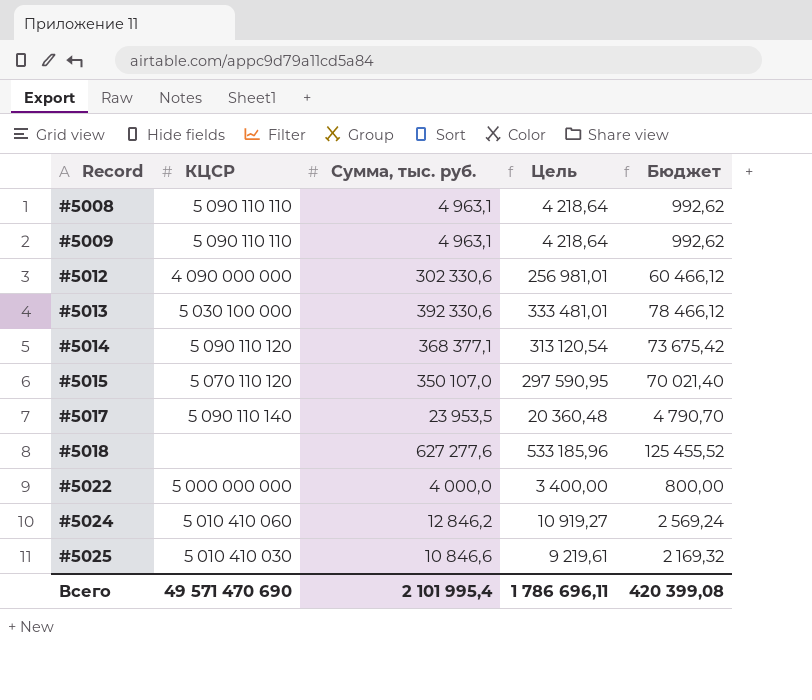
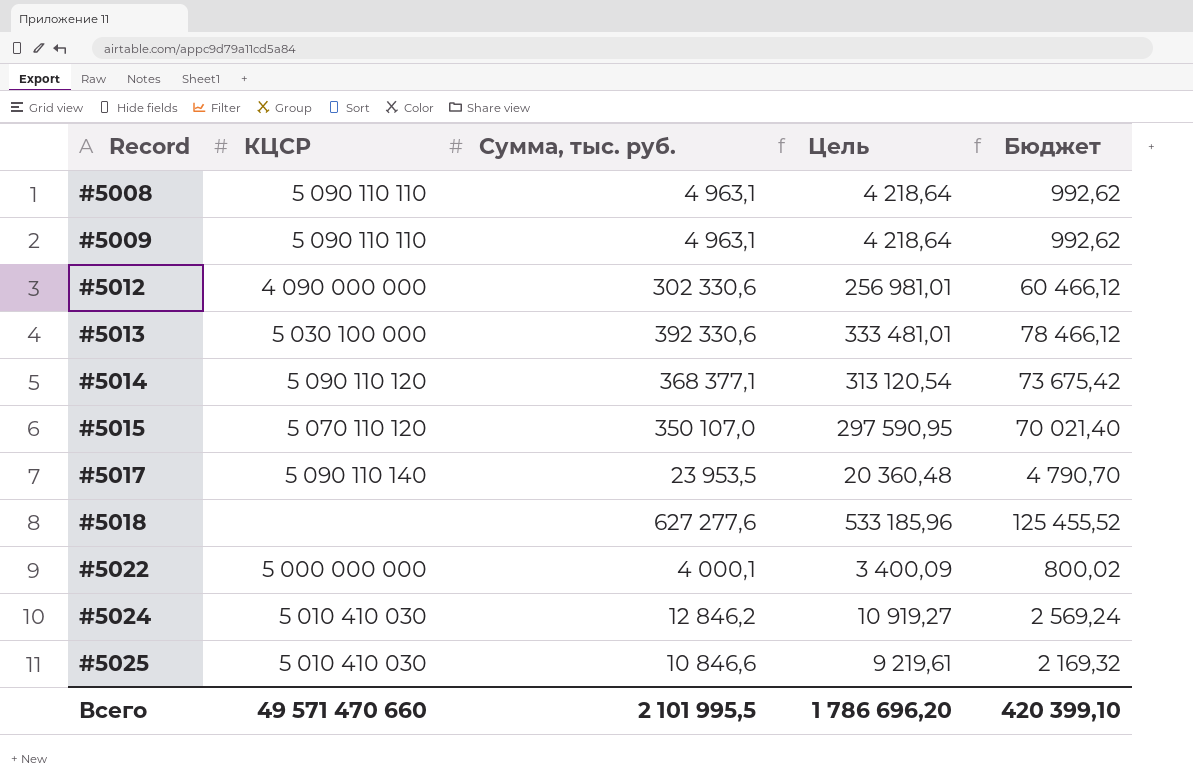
#5022 | Сумма, тыс. руб.: 4 000,0 -> 4 000,1
#5022 | Цель: 3 400,00 -> 3 400,09
#5022 | Бюджет: 800,00 -> 800,02
#5024 | КЦСР: 5 010 410 060 -> 5 010 410 030
Всего | КЦСР: 49 571 470 690 -> 49 571 470 660
Всего | Сумма, тыс. руб.: 2 101 995,4 -> 2 101 995,5
Всего | Цель: 1 786 696,11 -> 1 786 696,20
Всего | Бюджет: 420 399,08 -> 420 399,10

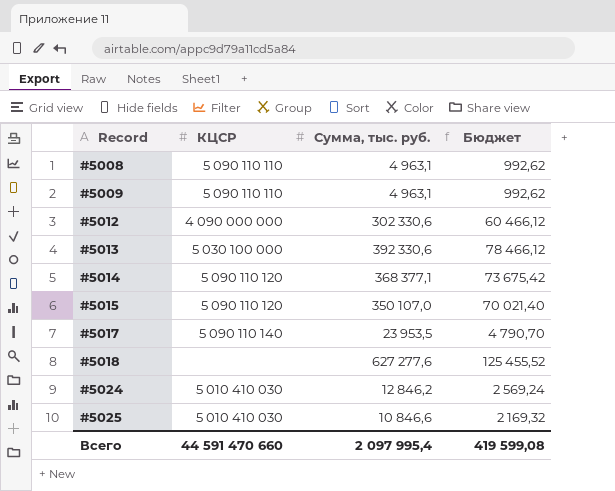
column Цель | formula: [Сумма, тыс. руб.] * 0,85 -> none
row #5022: 5 000 000 000 | 4 000,1 | 3 400,09 | 800,02 -> none
#5015 | КЦСР: 5 070 110 120 -> 5 090 110 120
Всего | КЦСР: 49 571 470 660 -> 44 591 470 660
Всего | Сумма, тыс. руб.: 2 101 995,5 -> 2 097 995,4
Всего | Бюджет: 420 399,10 -> 419 599,08

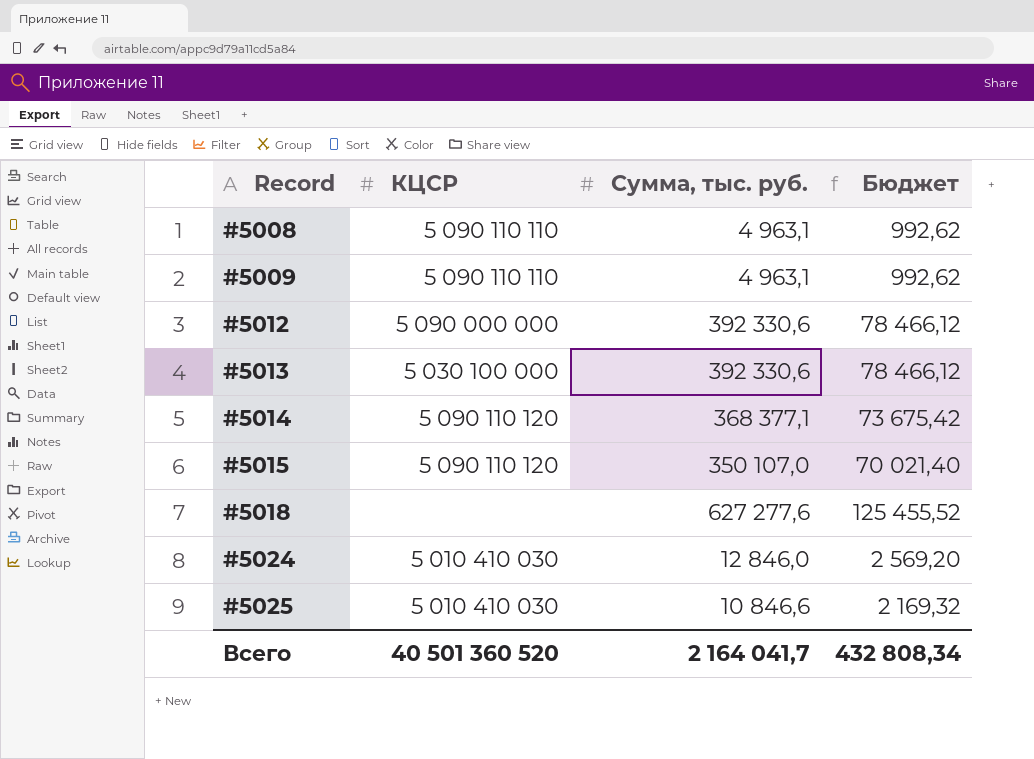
row #5017: 5 090 110 140 | 23 953,5 | 4 790,70 -> none
#5012 | КЦСР: 4 090 000 000 -> 5 090 000 000
#5012 | Сумма, тыс. руб.: 302 330,6 -> 392 330,6
#5012 | Бюджет: 60 466,12 -> 78 466,12
#5024 | Сумма, тыс. руб.: 12 846,2 -> 12 846,0
#5024 | Бюджет: 2 569,24 -> 2 569,20
Всего | КЦСР: 44 591 470 660 -> 40 501 360 520
Всего | Сумма, тыс. руб.: 2 097 995,4 -> 2 164 041,7
Всего | Бюджет: 419 599,08 -> 432 808,34

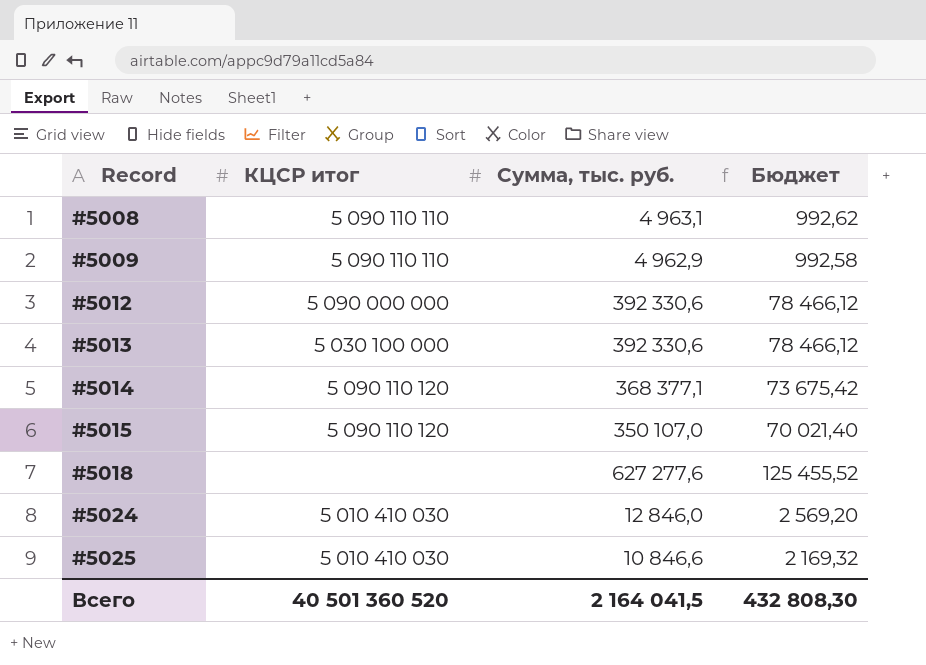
column name: КЦСР -> КЦСР итог
#5009 | Сумма, тыс. руб.: 4 963,1 -> 4 962,9
#5009 | Бюджет: 992,62 -> 992,58
Всего | Сумма, тыс. руб.: 2 164 041,7 -> 2 164 041,5
Всего | Бюджет: 432 808,34 -> 432 808,30

